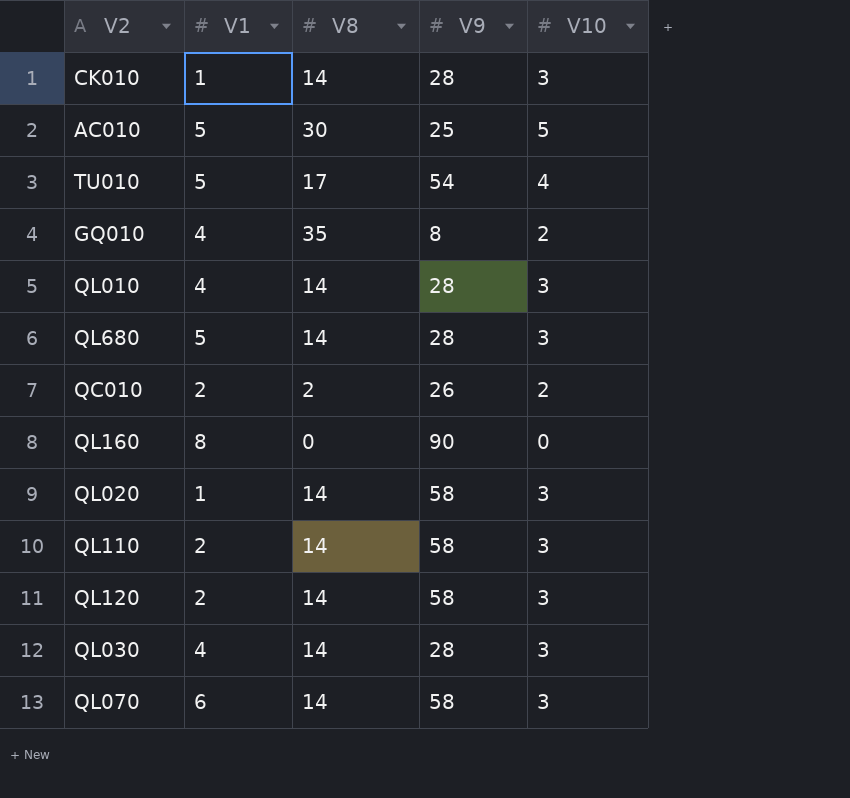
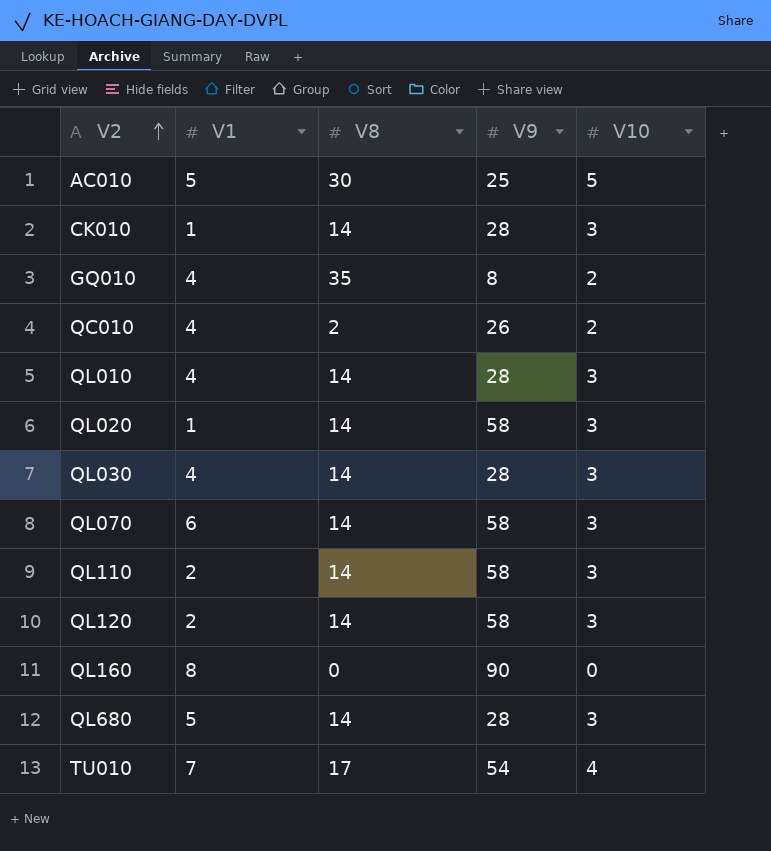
row order: none -> V2 ascending
QC010 | V1: 2 -> 4
TU010 | V1: 5 -> 7

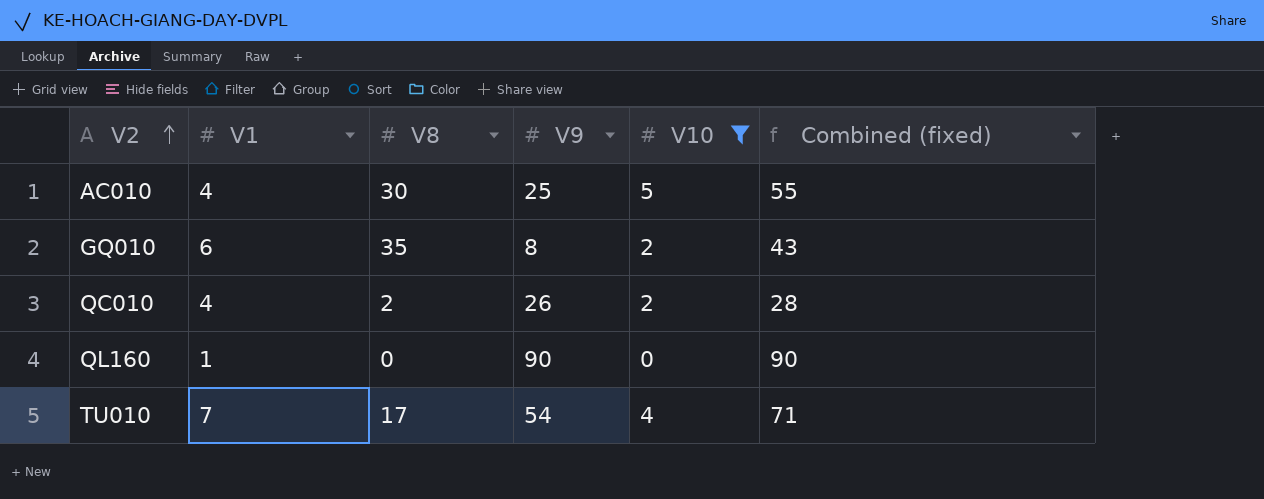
filter: none -> V10 != 3
column Combined (fixed) | formula: none -> [V8] + [V9]
AC010 | V1: 5 -> 4
GQ010 | V1: 4 -> 6
QL160 | V1: 8 -> 1

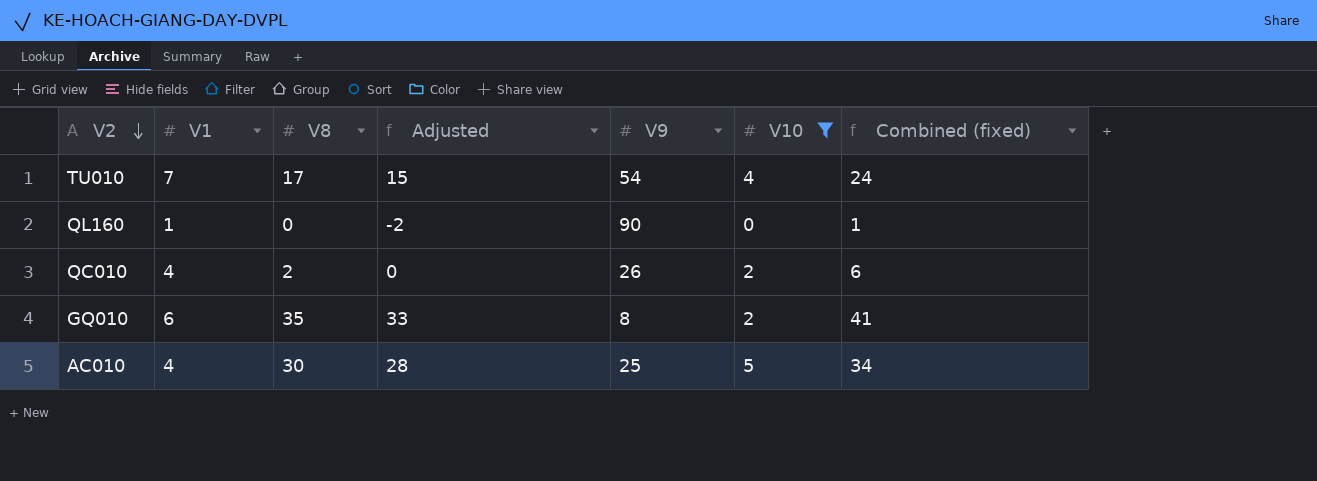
row order: V2 ascending -> V2 descending
column Adjusted | formula: none -> [V8] - 2
column Combined (fixed) | formula: [V8] + [V9] -> [V1] + [V8]

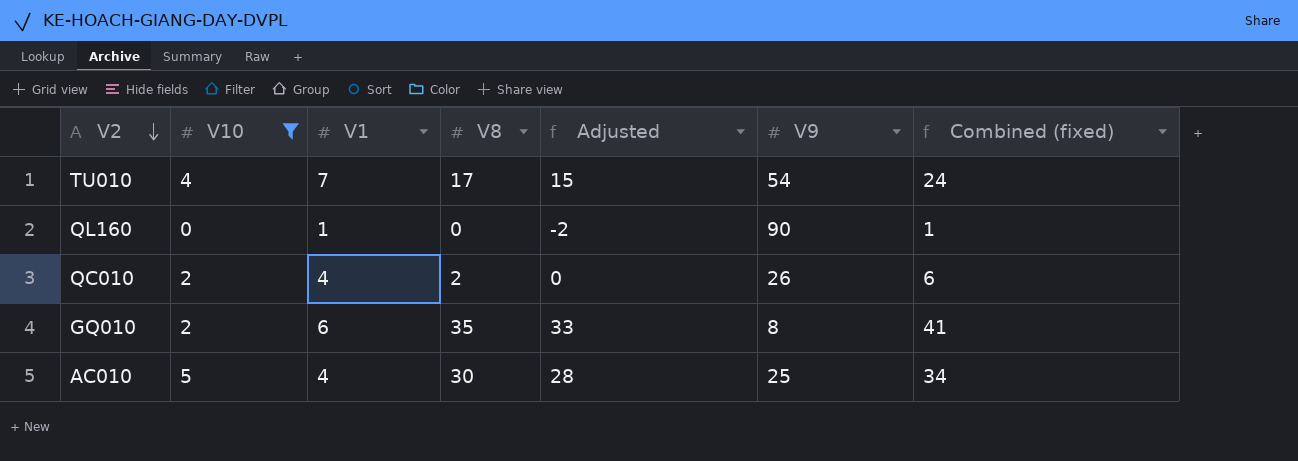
column V10 | position: 6 -> 2

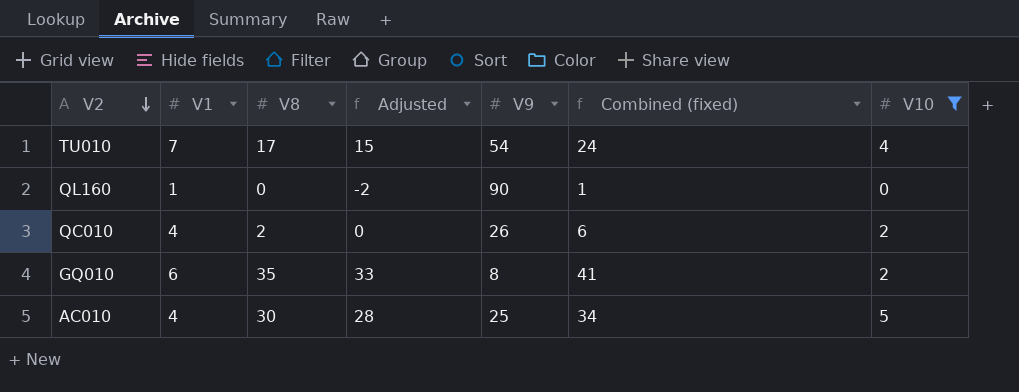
column V10 | position: 2 -> 7

